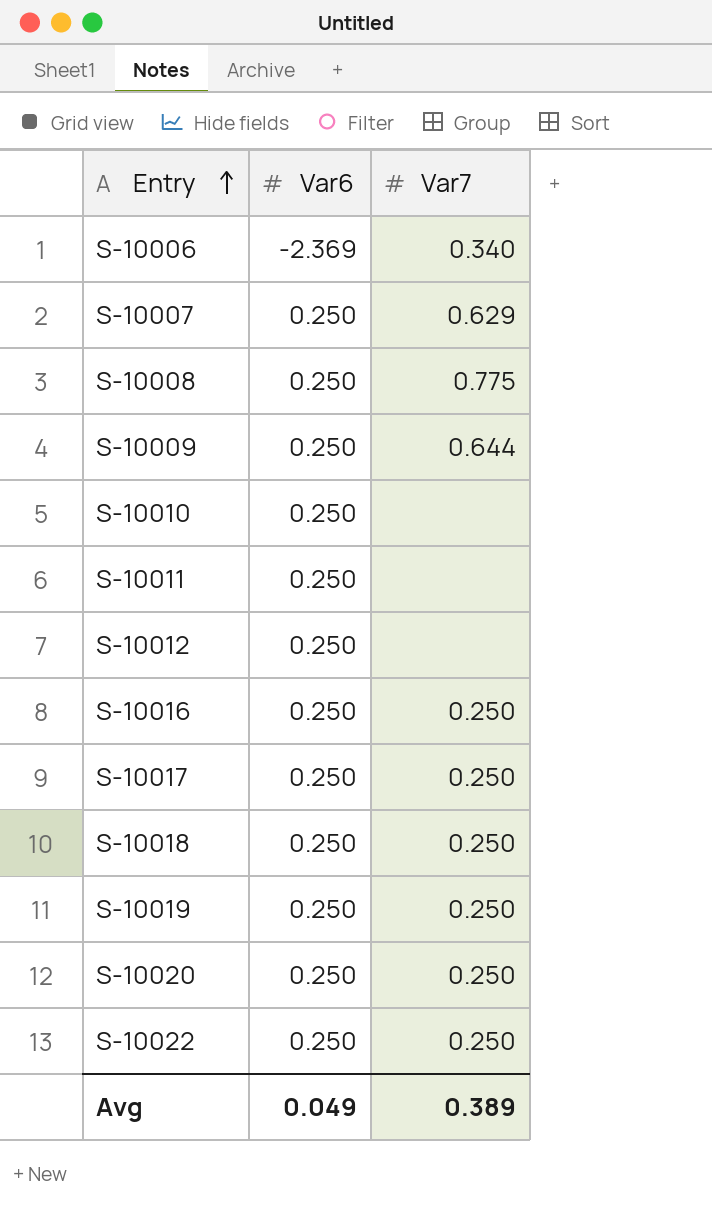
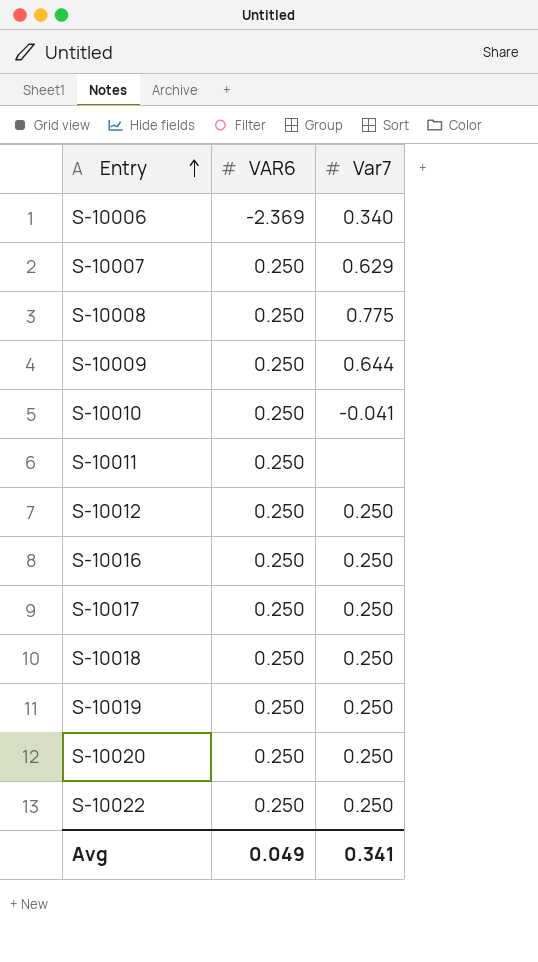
column name: Var6 -> VAR6
S-10010 | Var7: none -> -0.041
S-10012 | Var7: none -> 0.250
Avg | Var7: 0.389 -> 0.341

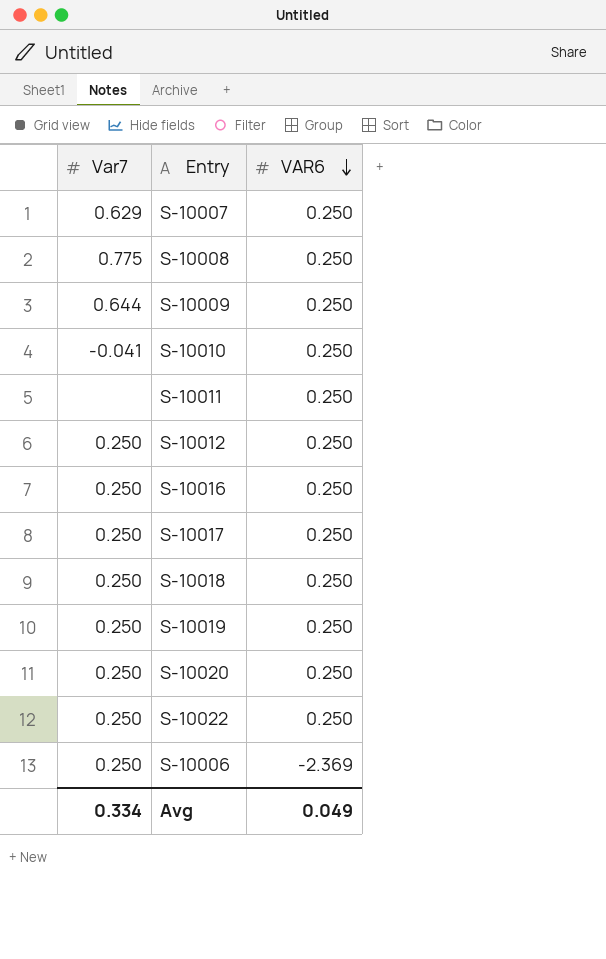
row order: Entry ascending -> VAR6 descending
column Var7 | position: 3 -> 1
S-10006 | Var7: 0.340 -> 0.250
Avg | Var7: 0.341 -> 0.334

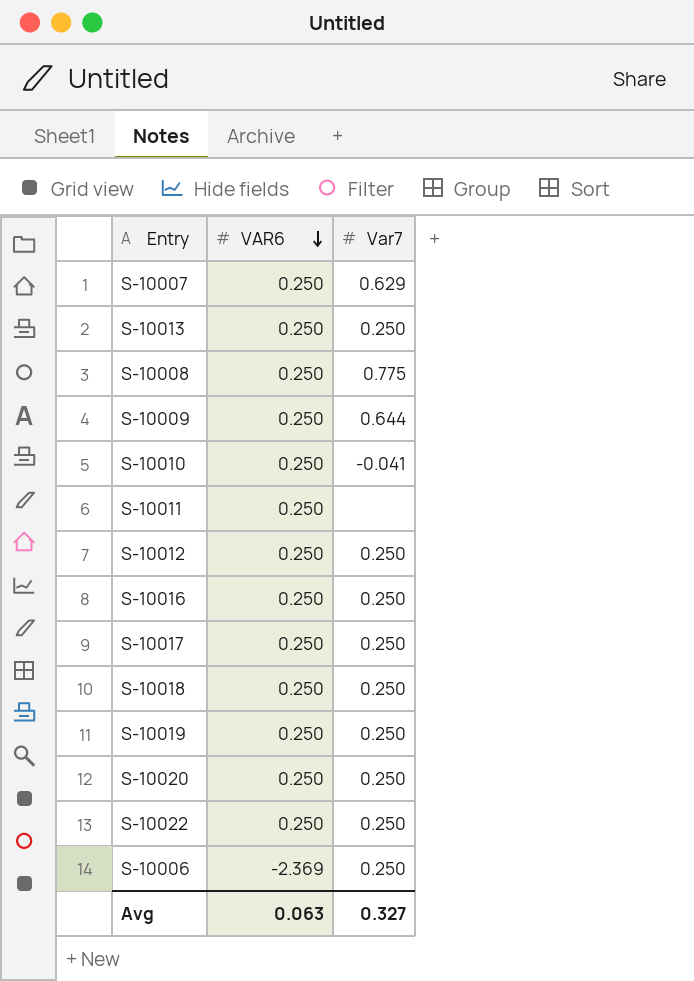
column Var7 | position: 1 -> 3
row S-10013: none -> 0.250 | 0.250
Avg | VAR6: 0.049 -> 0.063
Avg | Var7: 0.334 -> 0.327

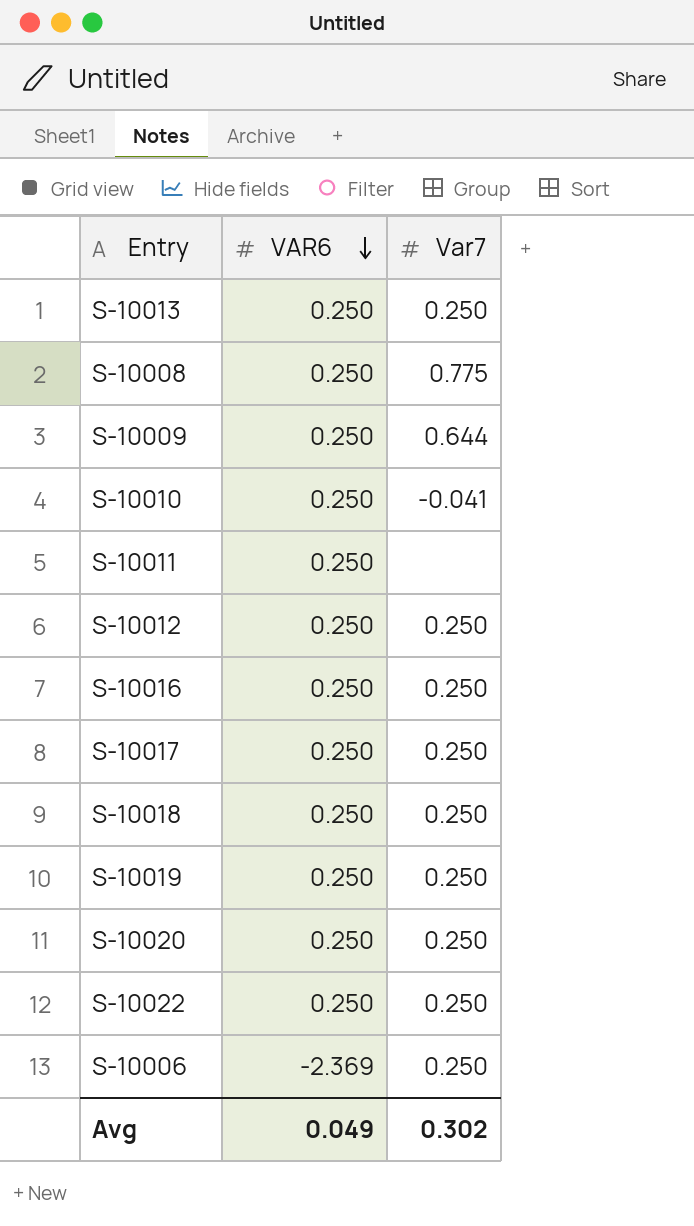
row S-10007: 0.250 | 0.629 -> none
Avg | VAR6: 0.063 -> 0.049
Avg | Var7: 0.327 -> 0.302

